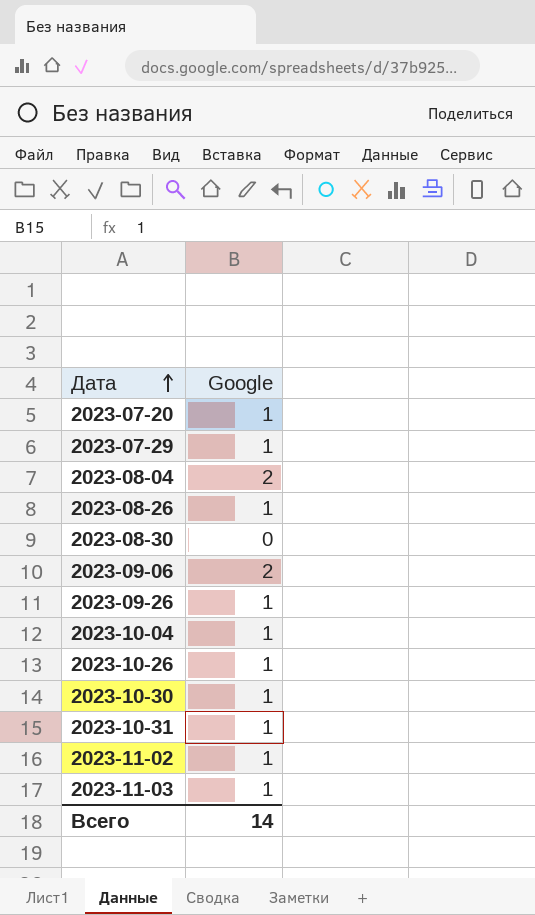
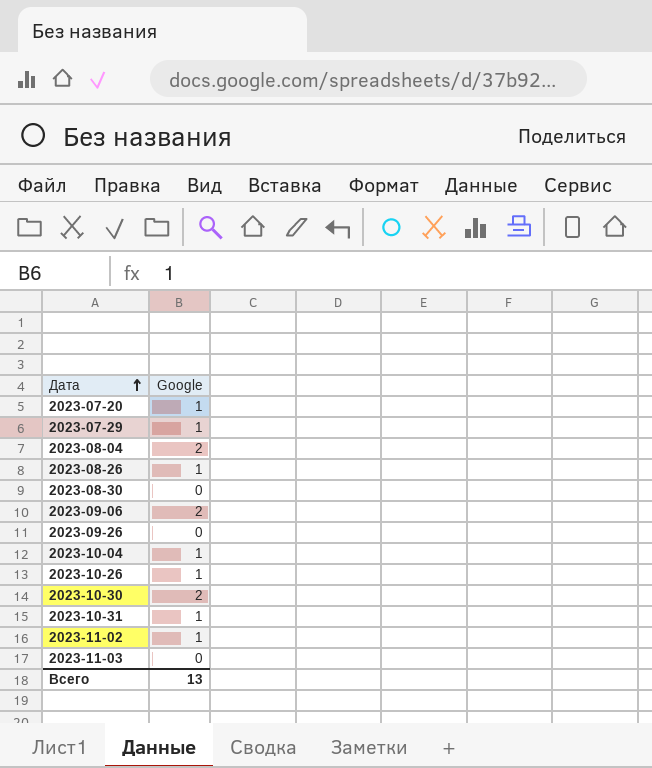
2023-09-26 | Google: 1 -> 0
2023-10-30 | Google: 1 -> 2
2023-11-03 | Google: 1 -> 0
Всего | Google: 14 -> 13

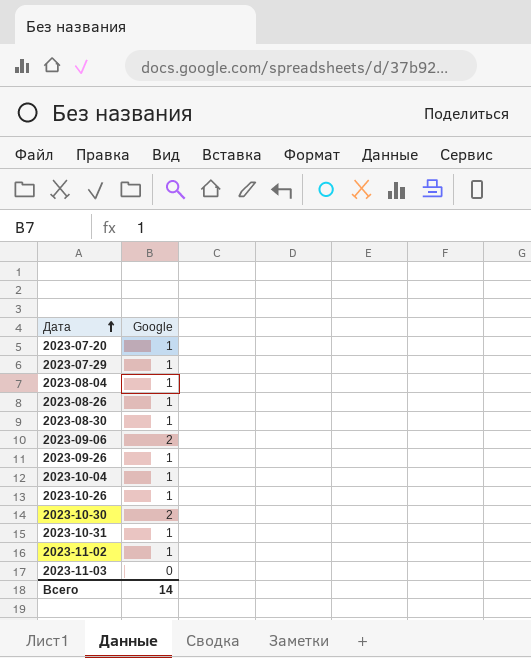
2023-08-04 | Google: 2 -> 1
2023-08-30 | Google: 0 -> 1
2023-09-26 | Google: 0 -> 1
Всего | Google: 13 -> 14

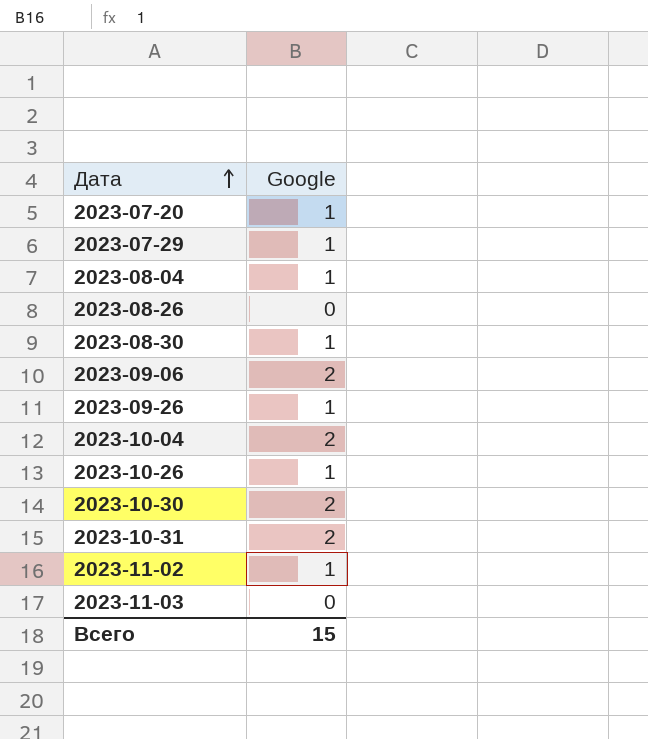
2023-08-26 | Google: 1 -> 0
2023-10-04 | Google: 1 -> 2
2023-10-31 | Google: 1 -> 2
Всего | Google: 14 -> 15

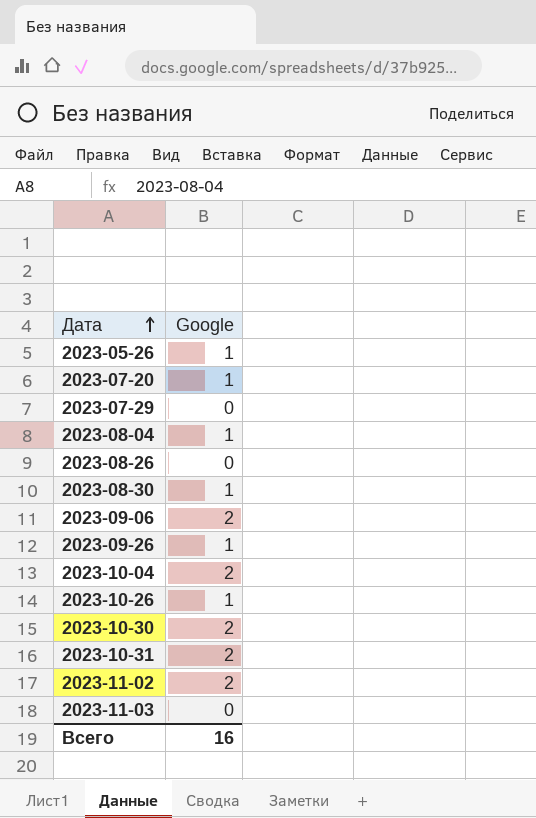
row 2023-05-26: none -> 1
2023-07-29 | Google: 1 -> 0
2023-11-02 | Google: 1 -> 2
Всего | Google: 15 -> 16

